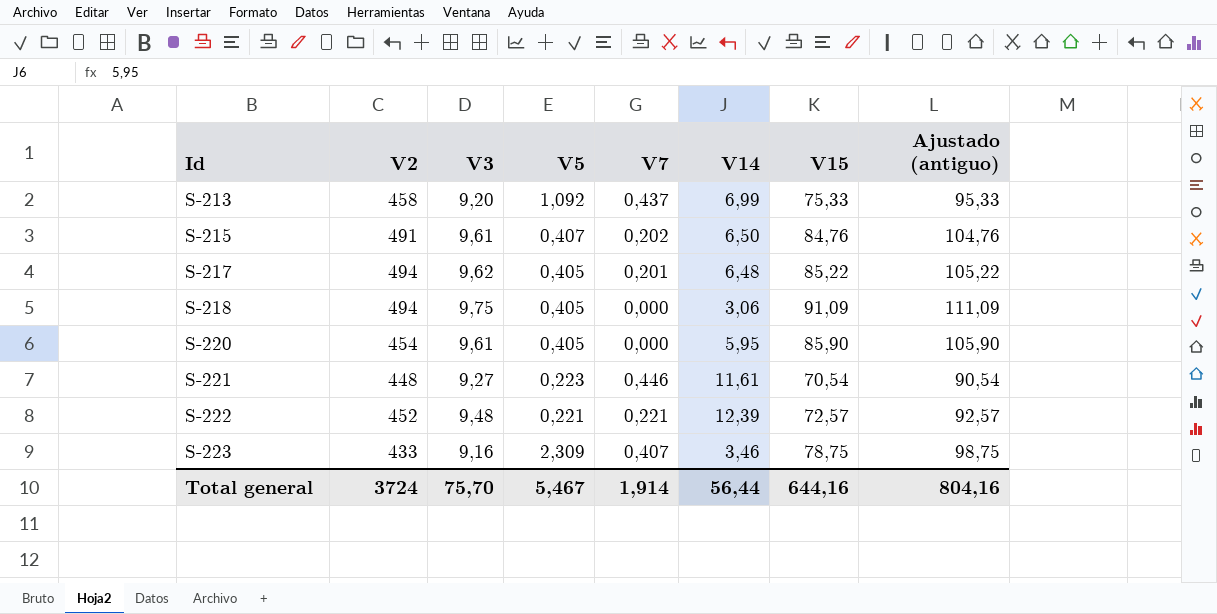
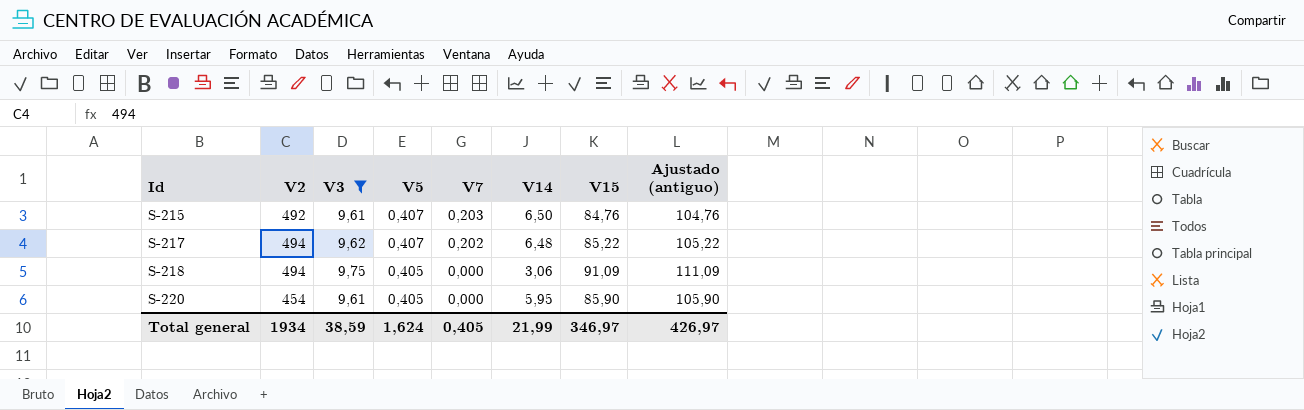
filter: none -> V3 >= 9,61
S-215 | V2: 491 -> 492
S-215 | V7: 0,202 -> 0,203
S-217 | V5: 0,405 -> 0,407
S-217 | V7: 0,201 -> 0,202
Total general | V2: 3724 -> 1934
Total general | V3: 75,70 -> 38,59
Total general | V5: 5,467 -> 1,624
Total general | V7: 1,914 -> 0,405
Total general | V14: 56,44 -> 21,99
Total general | V15: 644,16 -> 346,97
Total general | Ajustado (antiguo): 804,16 -> 426,97

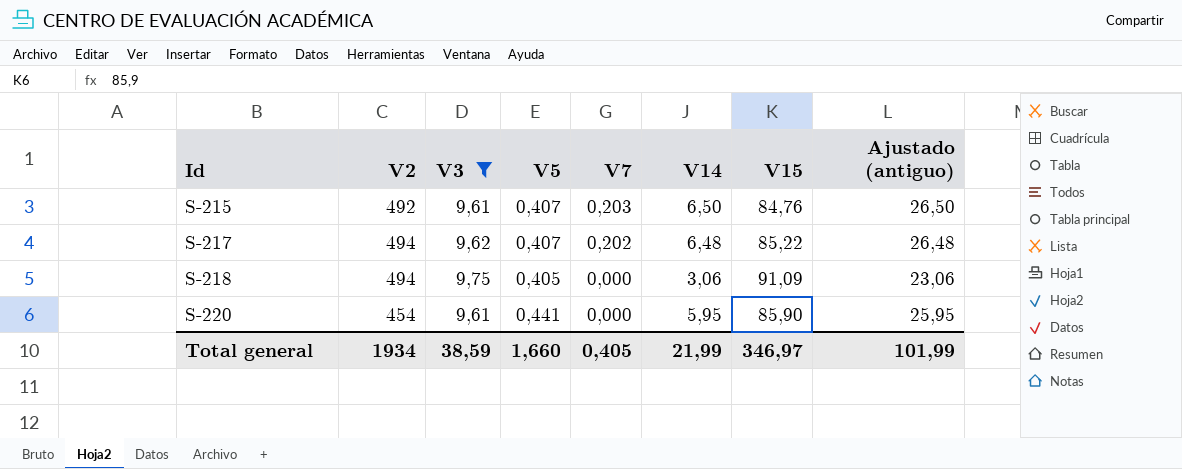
column Ajustado (antiguo) | formula: [V15] + 20 -> [V14] + 20
S-220 | V5: 0,405 -> 0,441
Total general | V5: 1,624 -> 1,660
Total general | Ajustado (antiguo): 426,97 -> 101,99

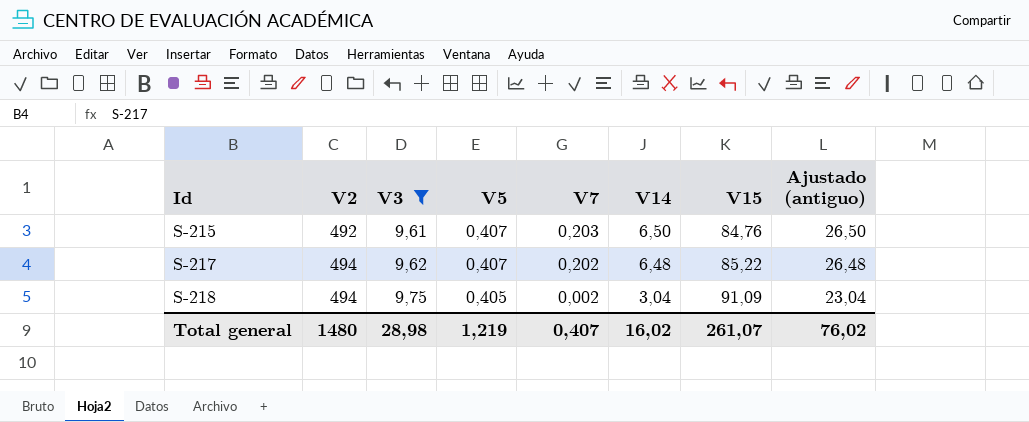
row S-220: 454 | 9,61 | 0,441 | 0,000 | 5,95 | 85,90 | 25,95 -> none
S-218 | V7: 0,000 -> 0,002
S-218 | V14: 3,06 -> 3,04
S-218 | Ajustado (antiguo): 23,06 -> 23,04
Total general | V2: 1934 -> 1480
Total general | V3: 38,59 -> 28,98
Total general | V5: 1,660 -> 1,219
Total general | V7: 0,405 -> 0,407
Total general | V14: 21,99 -> 16,02
Total general | V15: 346,97 -> 261,07
Total general | Ajustado (antiguo): 101,99 -> 76,02

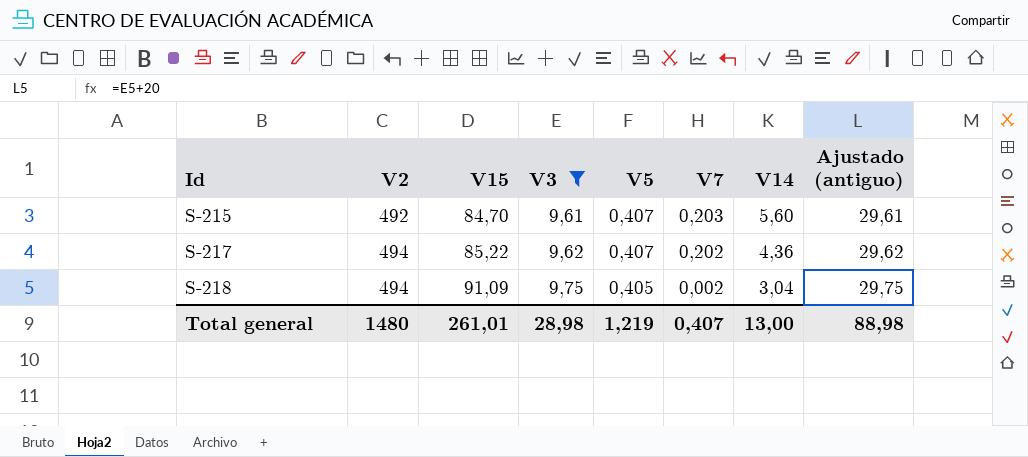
column V15 | position: 7 -> 3
column Ajustado (antiguo) | formula: [V14] + 20 -> [V3] + 20
S-215 | V15: 84,76 -> 84,70
S-215 | V14: 6,50 -> 5,60
S-217 | V14: 6,48 -> 4,36
Total general | V15: 261,07 -> 261,01
Total general | V14: 16,02 -> 13,00
Total general | Ajustado (antiguo): 76,02 -> 88,98

